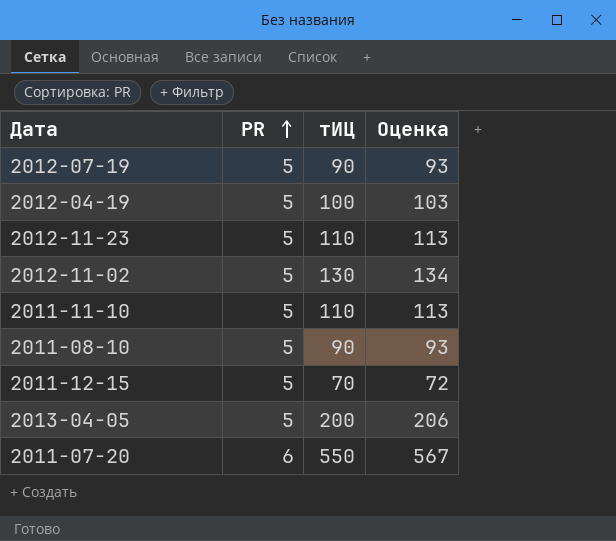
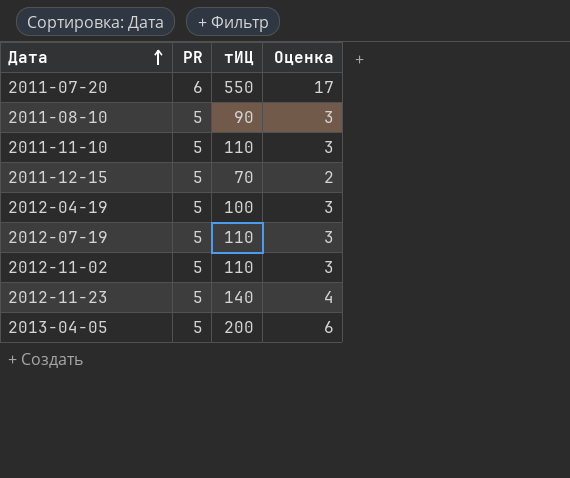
row order: PR ascending -> Дата ascending
column Оценка | formula: [тИЦ] * 1,03 -> [тИЦ] * 0,03
2012-07-19 | тИЦ: 90 -> 110
2012-11-02 | тИЦ: 130 -> 110
2012-11-23 | тИЦ: 110 -> 140

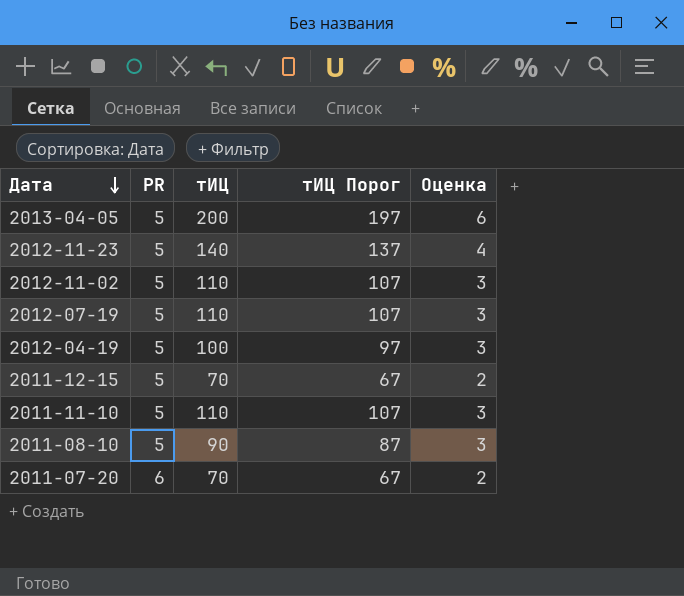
row order: Дата ascending -> Дата descending
column тИЦ Порог | formula: none -> [тИЦ] - 3
2011-07-20 | тИЦ: 550 -> 70
2011-07-20 | Оценка: 17 -> 2

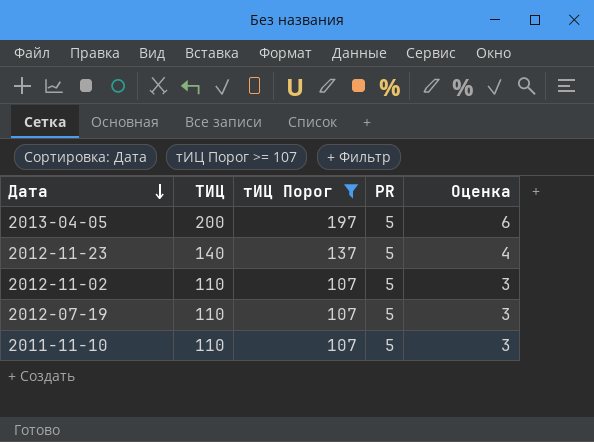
filter: none -> тИЦ Порог >= 107
column name: тИЦ -> ТИЦ
column PR | position: 2 -> 4

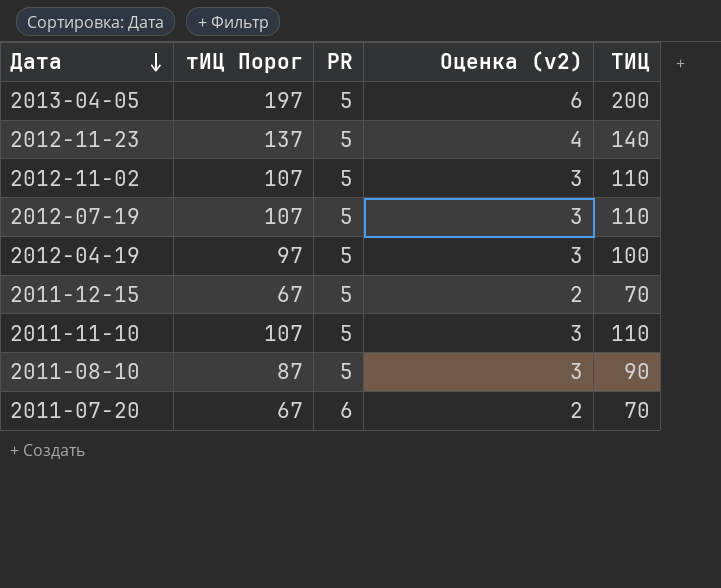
filter: тИЦ Порог >= 107 -> none
column name: Оценка -> Оценка (v2)
column ТИЦ | position: 2 -> 5

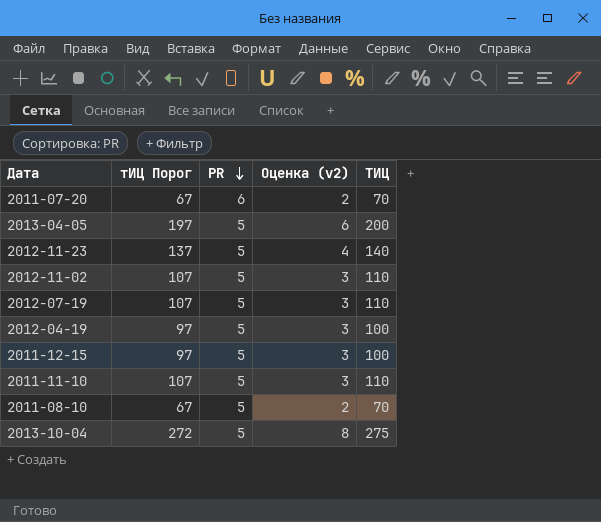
row order: Дата descending -> PR descending
2011-12-15 | тИЦ Порог: 67 -> 97
2011-12-15 | Оценка (v2): 2 -> 3
2011-12-15 | ТИЦ: 70 -> 100
2011-08-10 | тИЦ Порог: 87 -> 67
2011-08-10 | Оценка (v2): 3 -> 2
2011-08-10 | ТИЦ: 90 -> 70
row 2013-10-04: none -> 272 | 5 | 8 | 275

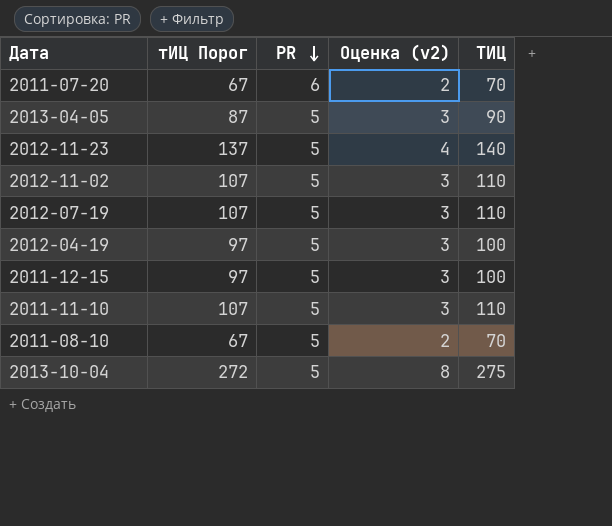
2013-04-05 | тИЦ Порог: 197 -> 87
2013-04-05 | Оценка (v2): 6 -> 3
2013-04-05 | ТИЦ: 200 -> 90

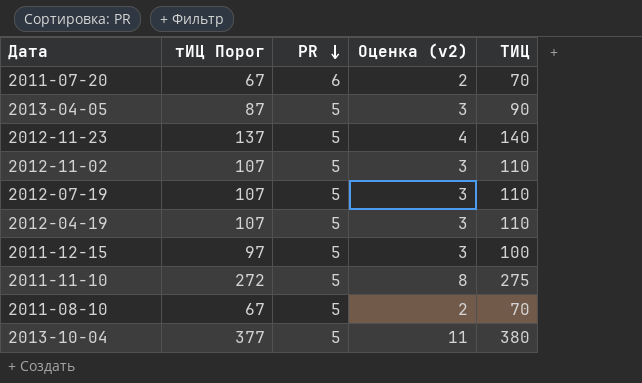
2012-04-19 | тИЦ Порог: 97 -> 107
2012-04-19 | ТИЦ: 100 -> 110
2011-11-10 | тИЦ Порог: 107 -> 272
2011-11-10 | Оценка (v2): 3 -> 8
2011-11-10 | ТИЦ: 110 -> 275
2013-10-04 | тИЦ Порог: 272 -> 377
2013-10-04 | Оценка (v2): 8 -> 11
2013-10-04 | ТИЦ: 275 -> 380

